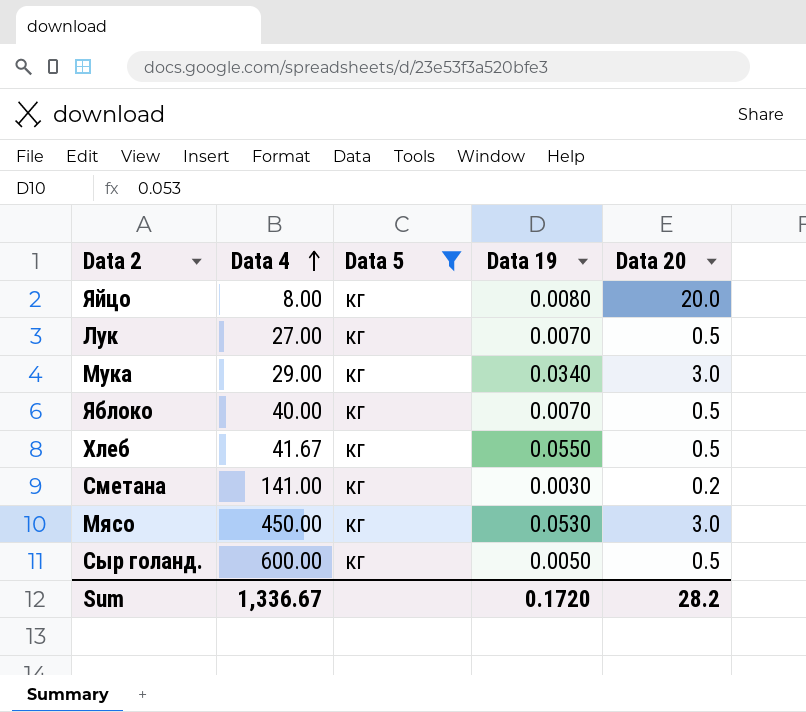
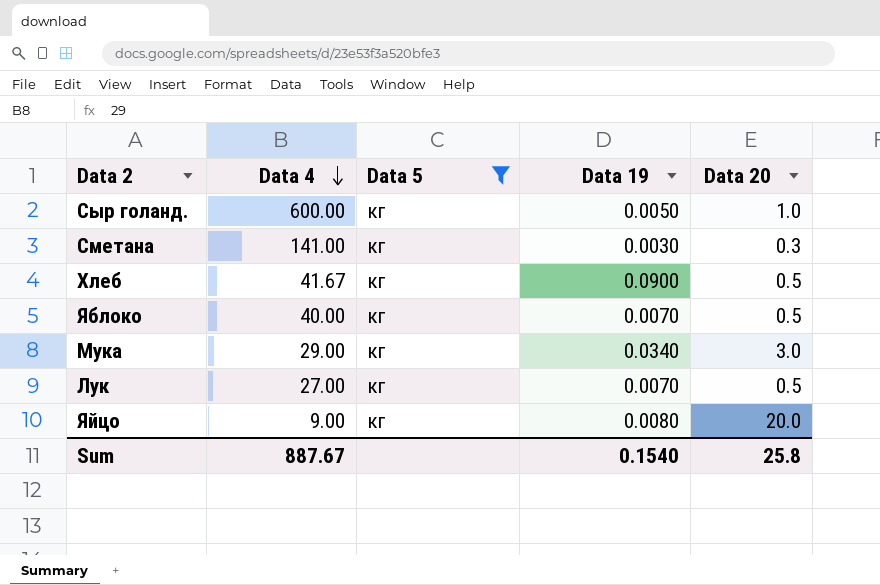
row order: Data 4 ascending -> Data 4 descending
row Мясо: 450.00 | кг | 0.0530 | 3.0 -> none
Сыр голанд. | Data 20: 0.5 -> 1.0
Сметана | Data 20: 0.2 -> 0.3
Хлеб | Data 19: 0.0550 -> 0.0900
Яйцо | Data 4: 8.00 -> 9.00
Sum | Data 4: 1,336.67 -> 887.67
Sum | Data 19: 0.1720 -> 0.1540
Sum | Data 20: 28.2 -> 25.8

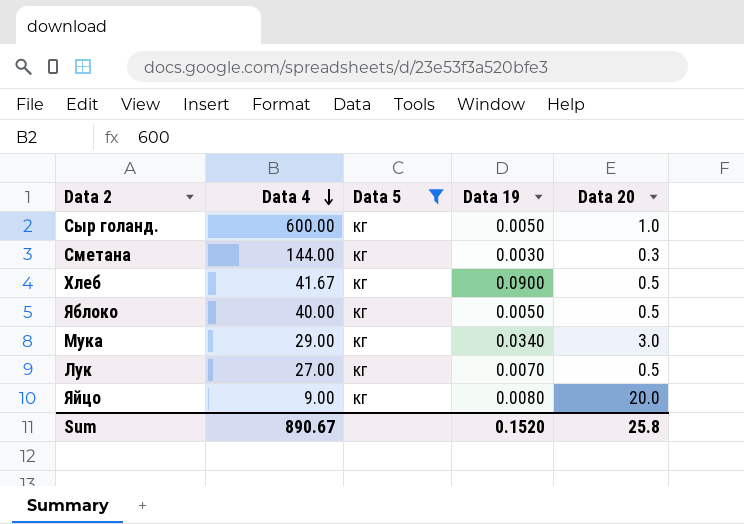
Сметана | Data 4: 141.00 -> 144.00
Яблоко | Data 19: 0.0070 -> 0.0050
Sum | Data 4: 887.67 -> 890.67
Sum | Data 19: 0.1540 -> 0.1520

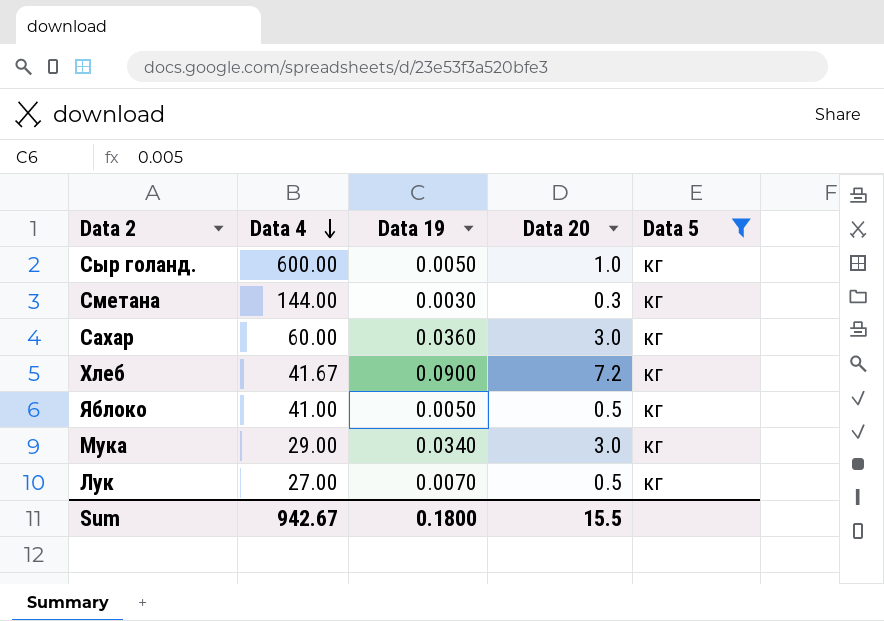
column Data 5 | position: 3 -> 5
row Яйцо: 9.00 | кг | 0.0080 | 20.0 -> none
row Сахар: none -> 60.00 | 0.0360 | 3.0 | кг
Хлеб | Data 20: 0.5 -> 7.2
Яблоко | Data 4: 40.00 -> 41.00
Sum | Data 4: 890.67 -> 942.67
Sum | Data 19: 0.1520 -> 0.1800
Sum | Data 20: 25.8 -> 15.5

